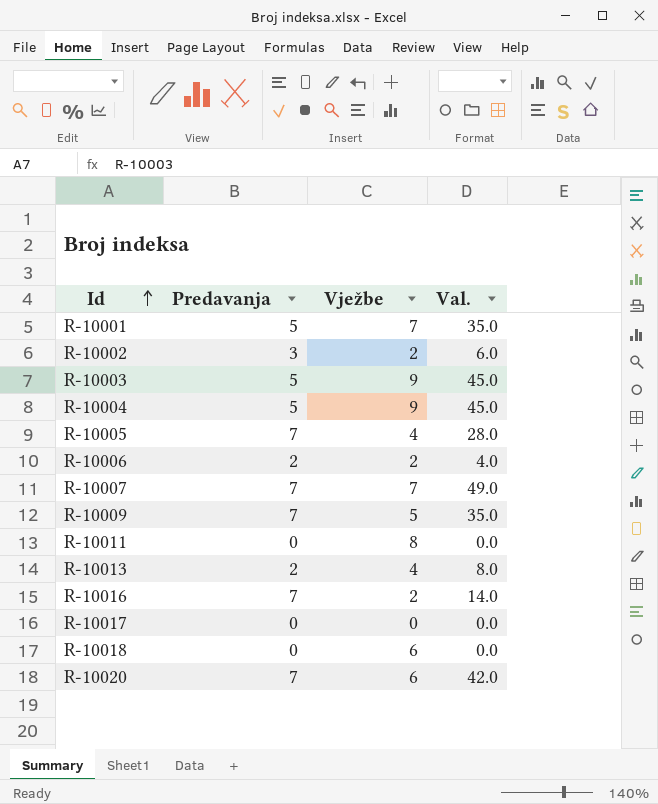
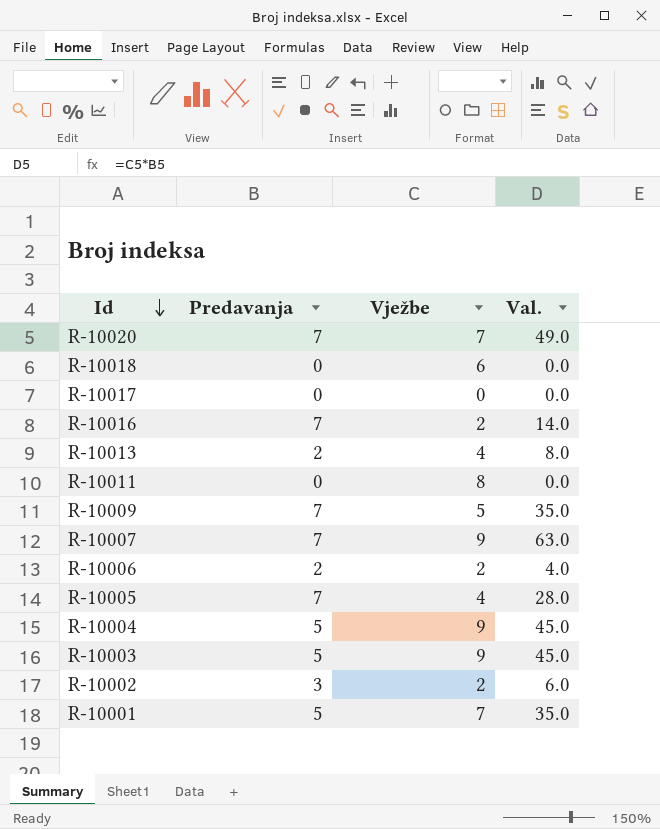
row order: Id ascending -> Id descending
R-10020 | Vježbe: 6 -> 7
R-10020 | Val.: 42.0 -> 49.0
R-10007 | Vježbe: 7 -> 9
R-10007 | Val.: 49.0 -> 63.0

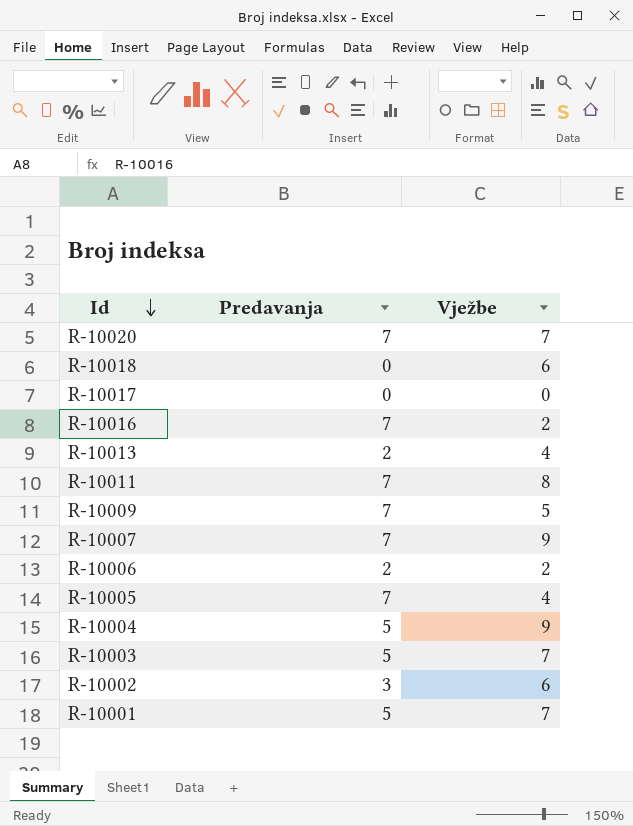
column Val. | formula: [Predavanja] * [Vježbe] -> none
R-10011 | Predavanja: 0 -> 7
R-10003 | Vježbe: 9 -> 7
R-10002 | Vježbe: 2 -> 6

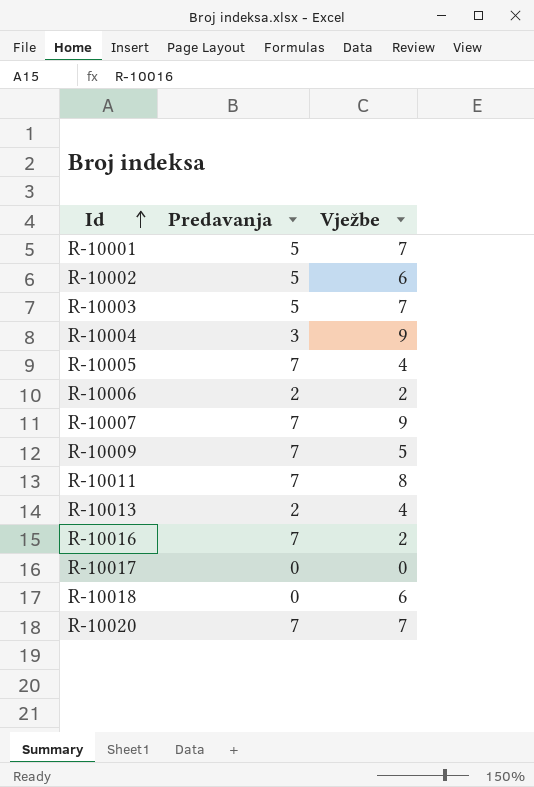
row order: Id descending -> Id ascending
R-10002 | Predavanja: 3 -> 5
R-10004 | Predavanja: 5 -> 3

